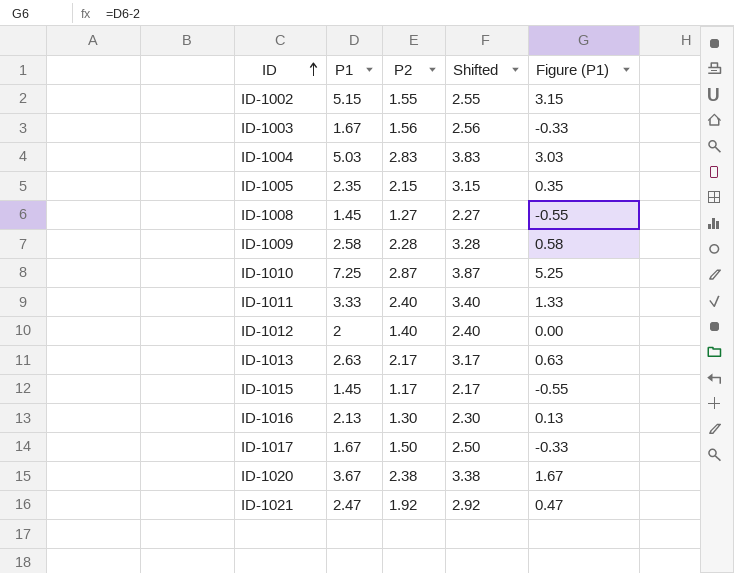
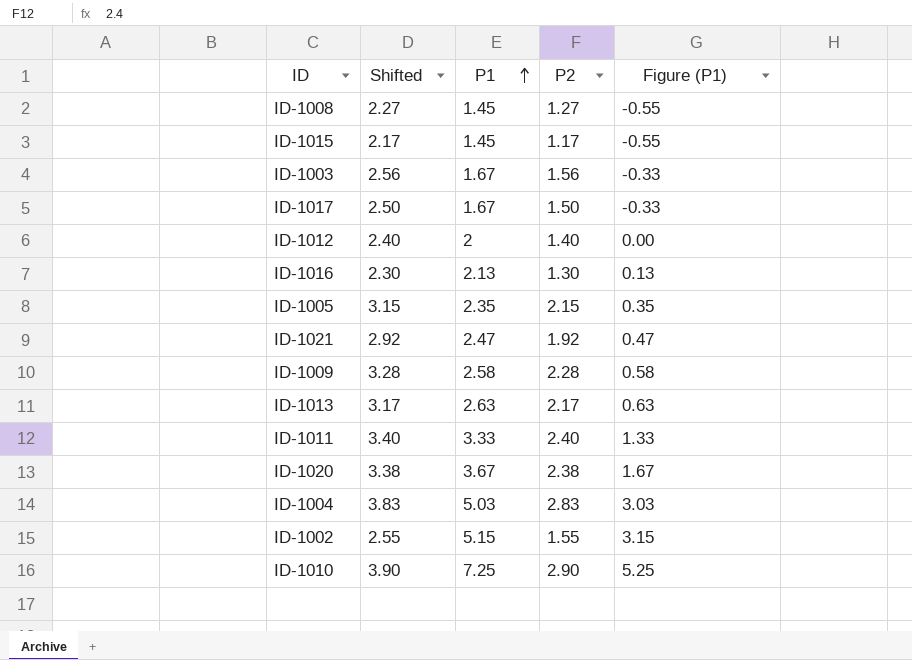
row order: ID ascending -> P1 ascending
column Shifted | position: 4 -> 2
ID-1010 | Shifted: 3.87 -> 3.90
ID-1010 | P2: 2.87 -> 2.90

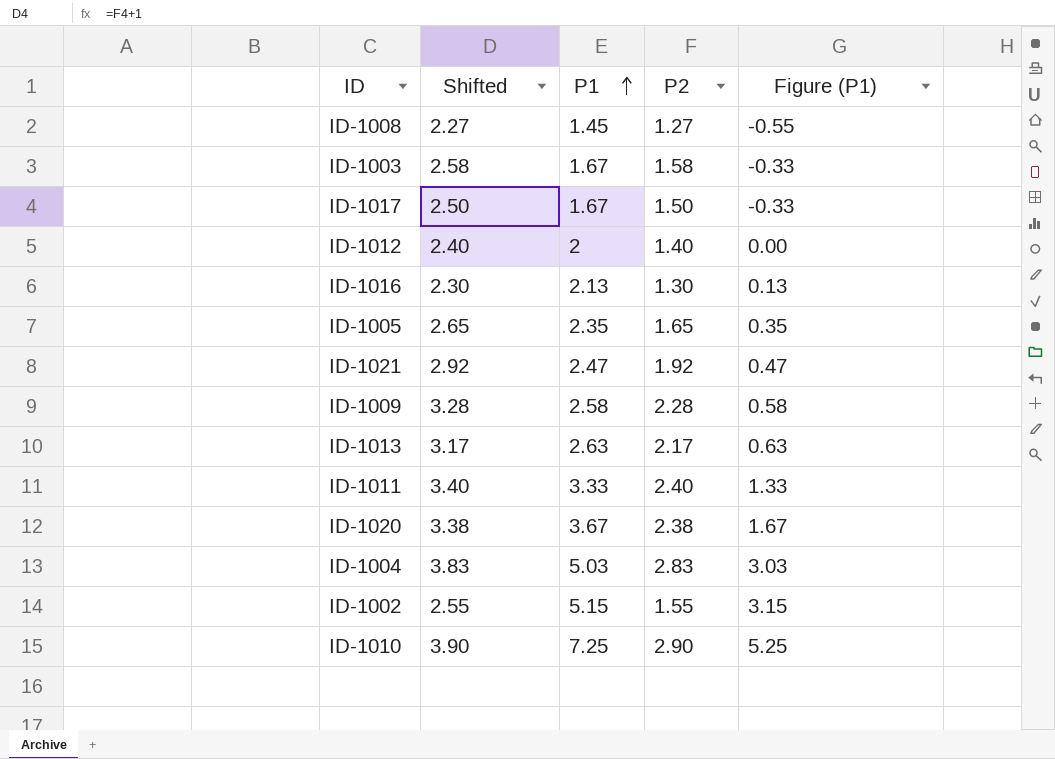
row ID-1015: 2.17 | 1.45 | 1.17 | -0.55 -> none
ID-1003 | Shifted: 2.56 -> 2.58
ID-1003 | P2: 1.56 -> 1.58
ID-1005 | Shifted: 3.15 -> 2.65
ID-1005 | P2: 2.15 -> 1.65

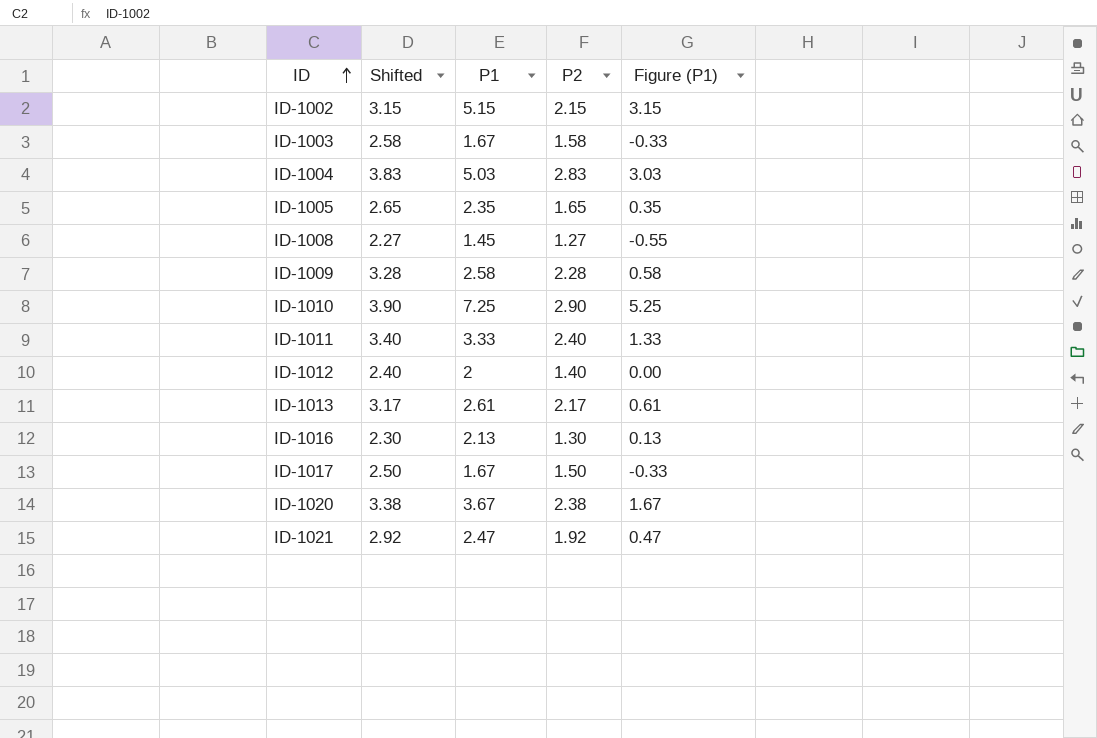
row order: P1 ascending -> ID ascending
ID-1002 | Shifted: 2.55 -> 3.15
ID-1002 | P2: 1.55 -> 2.15
ID-1013 | P1: 2.63 -> 2.61
ID-1013 | Figure (P1): 0.63 -> 0.61

